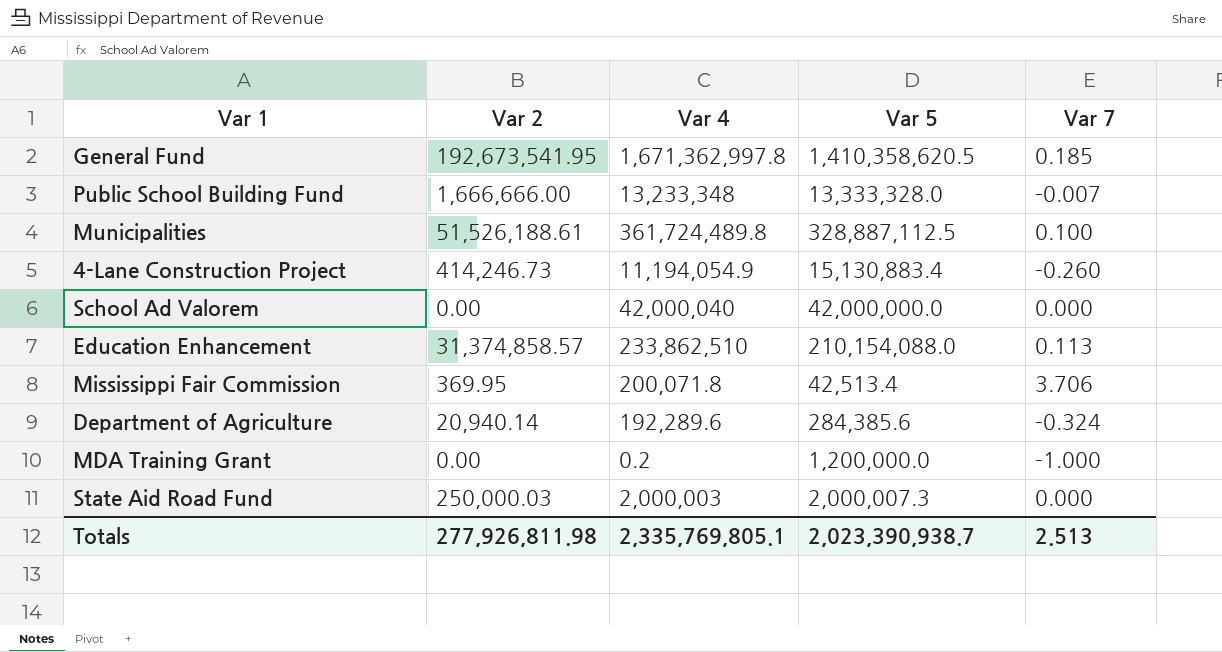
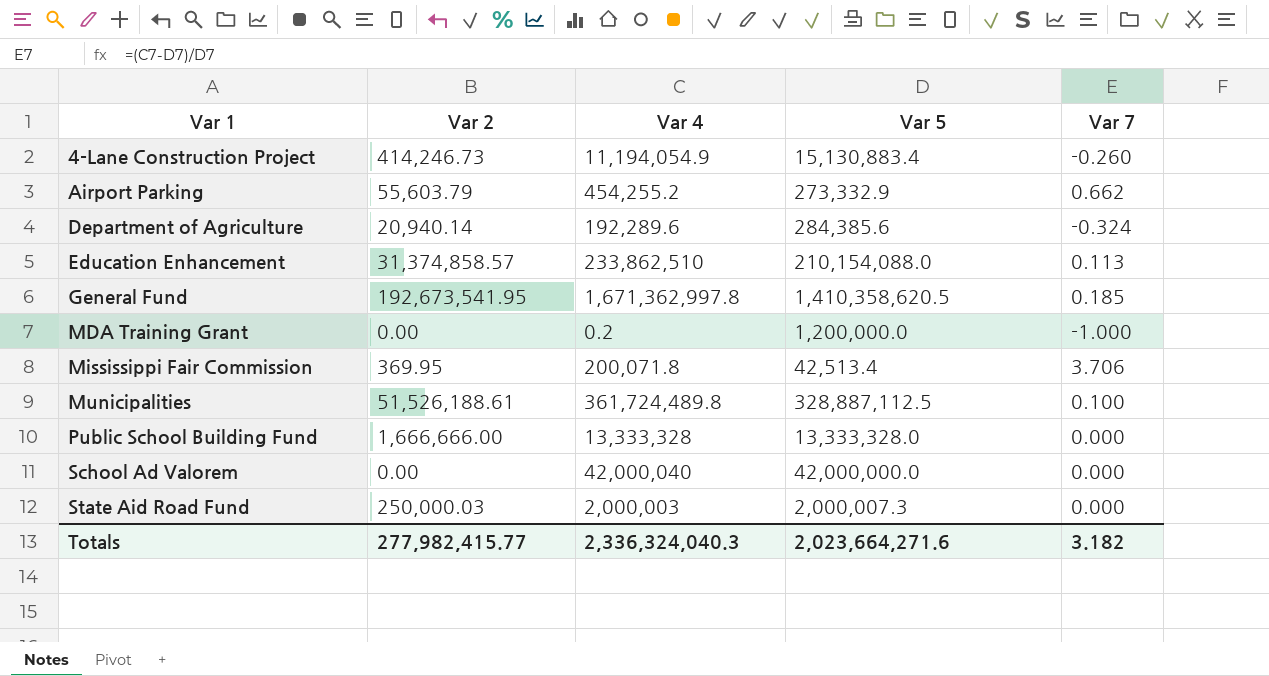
row order: none -> Var 1 ascending
row Airport Parking: none -> 55,603.79 | 454,255.2 | 273,332.9 | 0.662
Public School Building Fund | Var 4: 13,233,348 -> 13,333,328
Public School Building Fund | Var 7: -0.007 -> 0.000
Totals | Var 2: 277,926,811.98 -> 277,982,415.77
Totals | Var 4: 2,335,769,805.1 -> 2,336,324,040.3
Totals | Var 5: 2,023,390,938.7 -> 2,023,664,271.6
Totals | Var 7: 2.513 -> 3.182

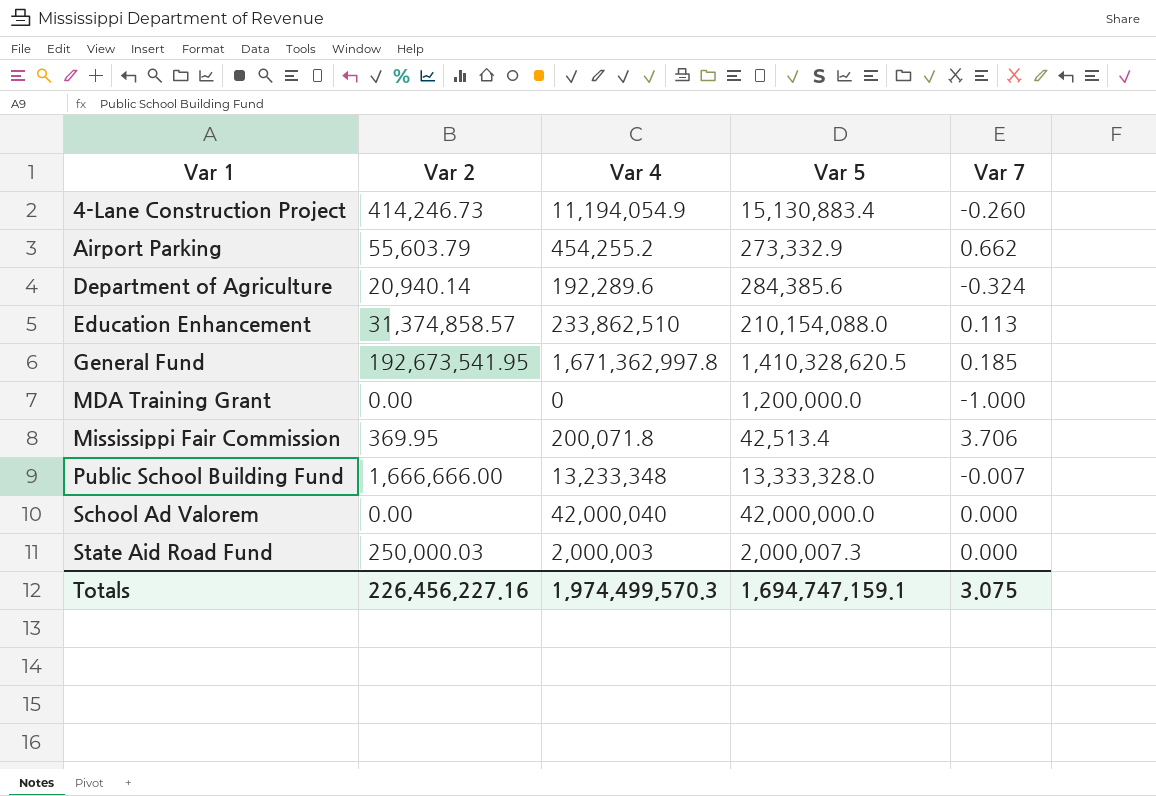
row Municipalities: 51,526,188.61 | 361,724,489.8 | 328,887,112.5 | 0.100 -> none
General Fund | Var 5: 1,410,358,620.5 -> 1,410,328,620.5
MDA Training Grant | Var 4: 0.2 -> 0
Public School Building Fund | Var 4: 13,333,328 -> 13,233,348
Public School Building Fund | Var 7: 0.000 -> -0.007
Totals | Var 2: 277,982,415.77 -> 226,456,227.16
Totals | Var 4: 2,336,324,040.3 -> 1,974,499,570.3
Totals | Var 5: 2,023,664,271.6 -> 1,694,747,159.1
Totals | Var 7: 3.182 -> 3.075

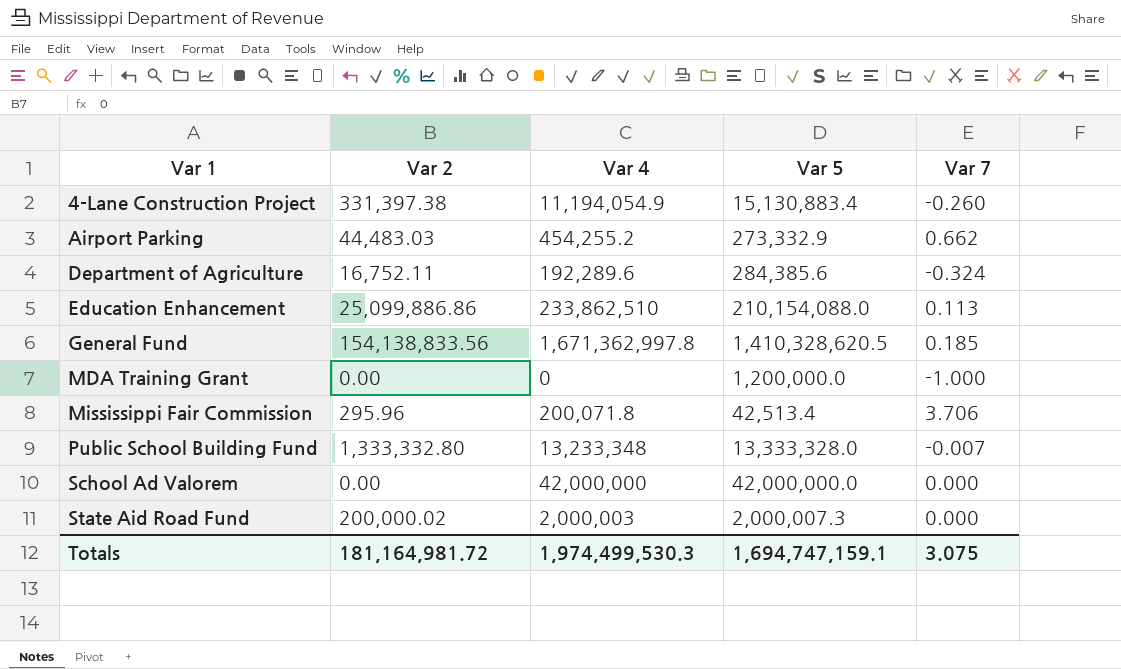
4-Lane Construction Project | Var 2: 414,246.73 -> 331,397.38
Airport Parking | Var 2: 55,603.79 -> 44,483.03
Department of Agriculture | Var 2: 20,940.14 -> 16,752.11
Education Enhancement | Var 2: 31,374,858.57 -> 25,099,886.86
General Fund | Var 2: 192,673,541.95 -> 154,138,833.56
Mississippi Fair Commission | Var 2: 369.95 -> 295.96
Public School Building Fund | Var 2: 1,666,666.00 -> 1,333,332.80
School Ad Valorem | Var 4: 42,000,040 -> 42,000,000
State Aid Road Fund | Var 2: 250,000.03 -> 200,000.02
Totals | Var 2: 226,456,227.16 -> 181,164,981.72
Totals | Var 4: 1,974,499,570.3 -> 1,974,499,530.3

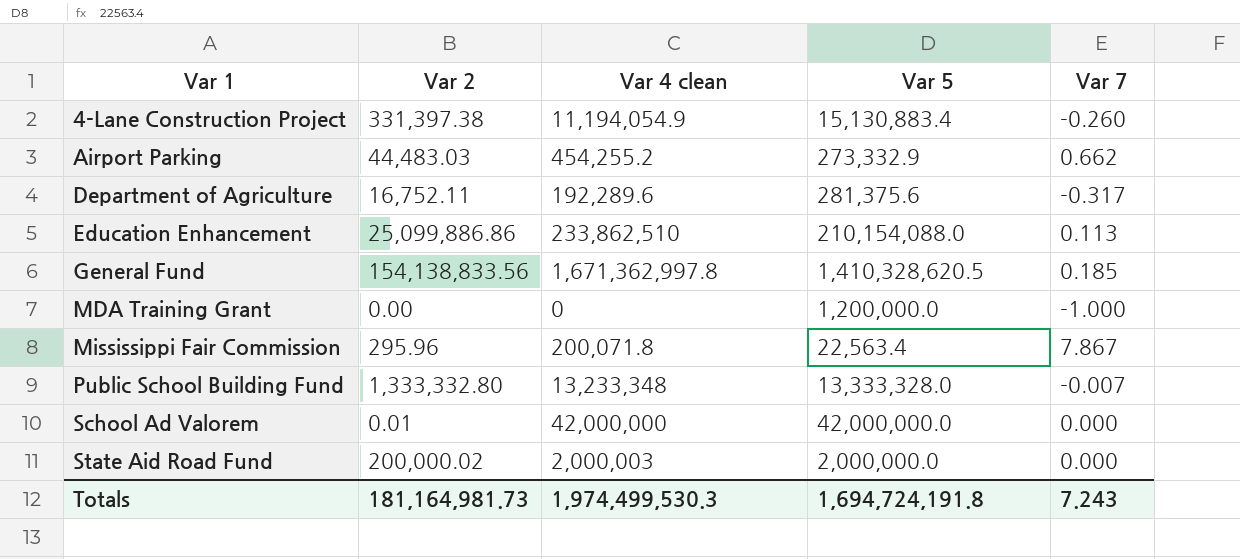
column name: Var 4 -> Var 4 clean
Department of Agriculture | Var 5: 284,385.6 -> 281,375.6
Department of Agriculture | Var 7: -0.324 -> -0.317
Mississippi Fair Commission | Var 5: 42,513.4 -> 22,563.4
Mississippi Fair Commission | Var 7: 3.706 -> 7.867
School Ad Valorem | Var 2: 0.00 -> 0.01
State Aid Road Fund | Var 5: 2,000,007.3 -> 2,000,000.0
Totals | Var 2: 181,164,981.72 -> 181,164,981.73
Totals | Var 5: 1,694,747,159.1 -> 1,694,724,191.8
Totals | Var 7: 3.075 -> 7.243

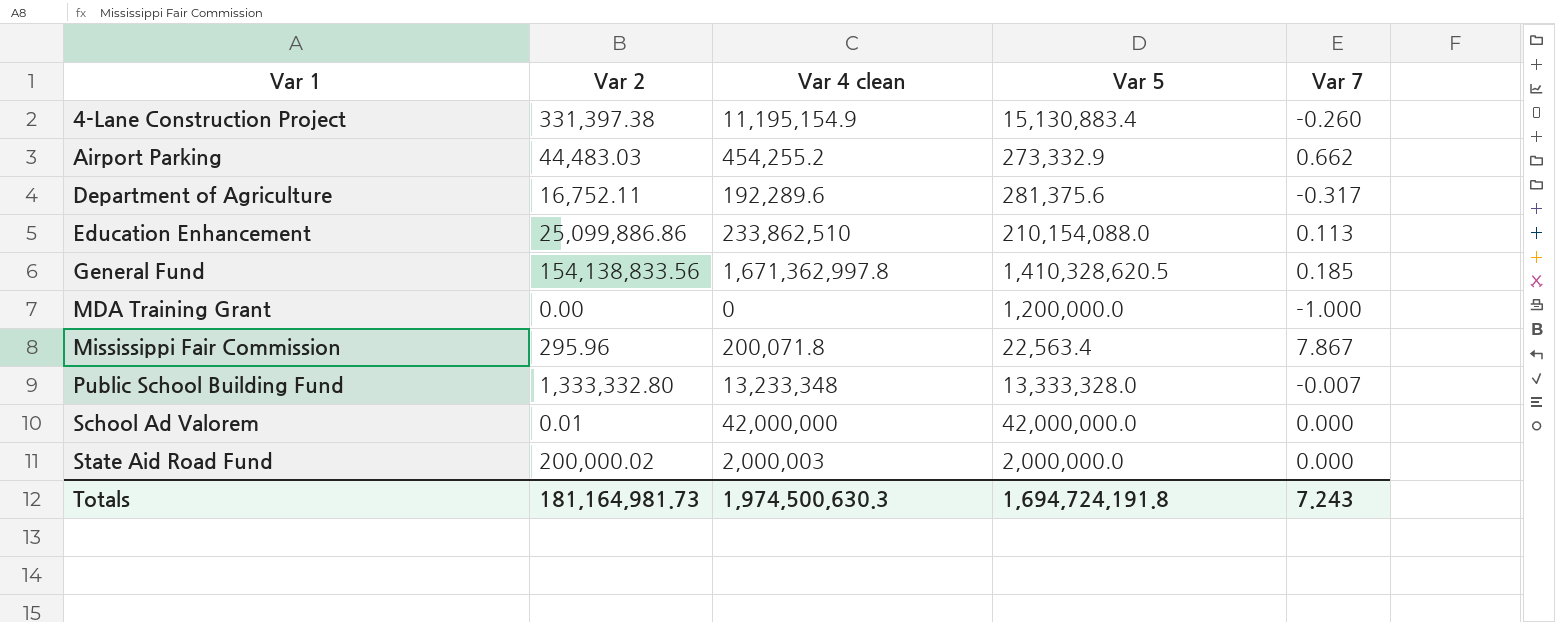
4-Lane Construction Project | Var 4 clean: 11,194,054.9 -> 11,195,154.9
Totals | Var 4 clean: 1,974,499,530.3 -> 1,974,500,630.3

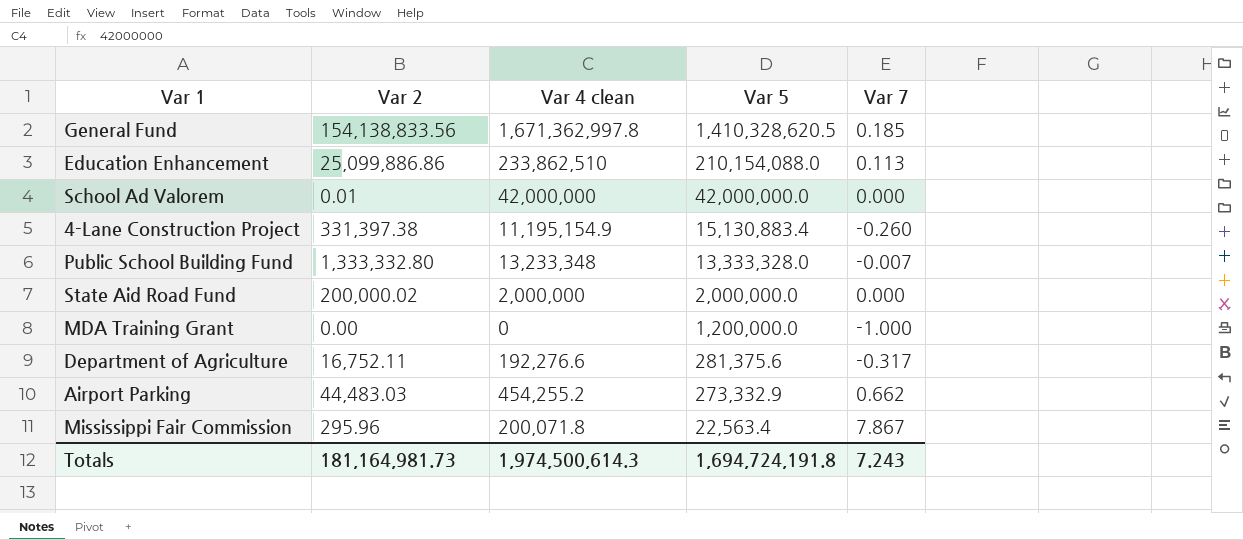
row order: Var 1 ascending -> Var 5 descending
State Aid Road Fund | Var 4 clean: 2,000,003 -> 2,000,000
Department of Agriculture | Var 4 clean: 192,289.6 -> 192,276.6
Totals | Var 4 clean: 1,974,500,630.3 -> 1,974,500,614.3

